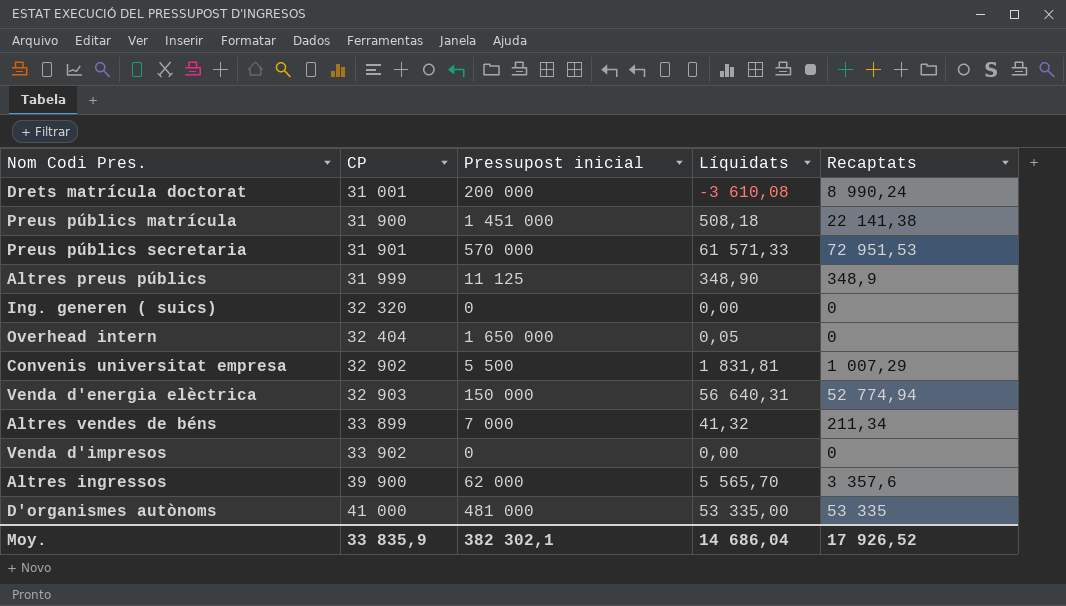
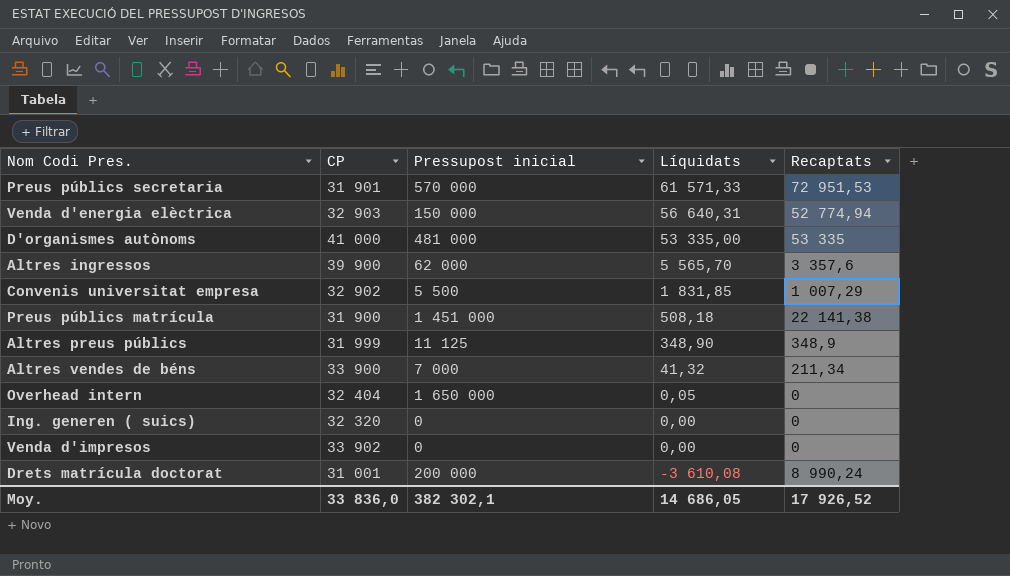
row order: CP ascending -> Líquidats descending
Convenis universitat empresa | Líquidats: 1 831,81 -> 1 831,85
Altres vendes de béns | CP: 33 899 -> 33 900
Moy. | CP: 33 835,9 -> 33 836,0
Moy. | Líquidats: 14 686,04 -> 14 686,05

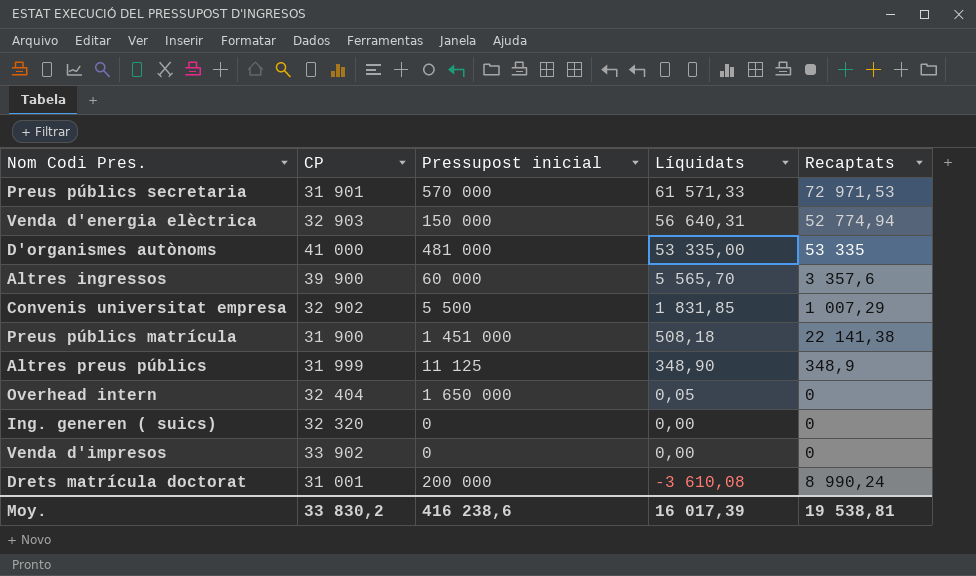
row Altres vendes de béns: 33 900 | 7 000 | 41,32 | 211,34 -> none
Preus públics secretaria | Recaptats: 72 951,53 -> 72 971,53
Altres ingressos | Pressupost inicial: 62 000 -> 60 000
Moy. | CP: 33 836,0 -> 33 830,2
Moy. | Pressupost inicial: 382 302,1 -> 416 238,6
Moy. | Líquidats: 14 686,05 -> 16 017,39
Moy. | Recaptats: 17 926,52 -> 19 538,81

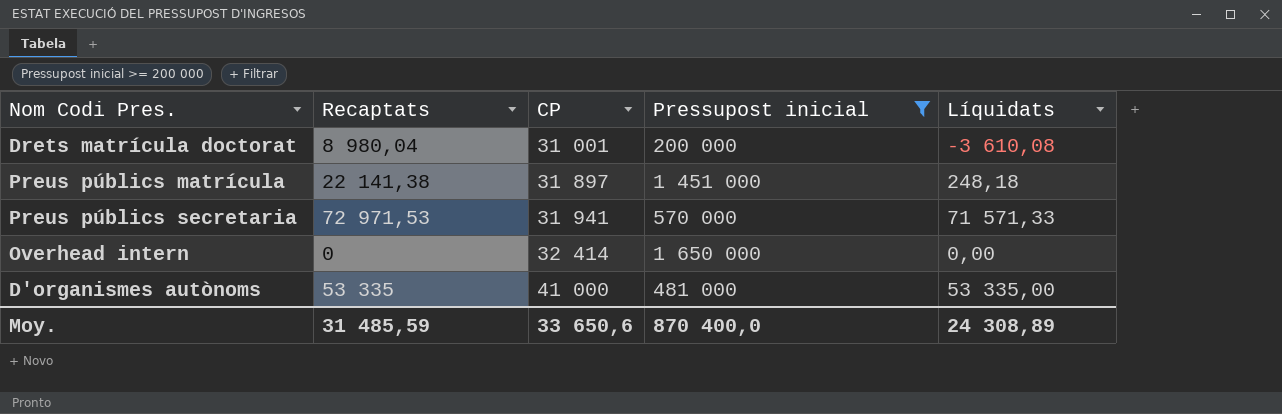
filter: none -> Pressupost inicial >= 200 000
row order: Líquidats descending -> CP ascending
column Recaptats | position: 5 -> 2
Drets matrícula doctorat | Recaptats: 8 990,24 -> 8 980,04
Preus públics matrícula | CP: 31 900 -> 31 897
Preus públics matrícula | Líquidats: 508,18 -> 248,18
Preus públics secretaria | CP: 31 901 -> 31 941
Preus públics secretaria | Líquidats: 61 571,33 -> 71 571,33
Overhead intern | CP: 32 404 -> 32 414
Overhead intern | Líquidats: 0,05 -> 0,00
Moy. | Recaptats: 19 538,81 -> 31 485,59
Moy. | CP: 33 830,2 -> 33 650,6
Moy. | Pressupost inicial: 416 238,6 -> 870 400,0
Moy. | Líquidats: 16 017,39 -> 24 308,89

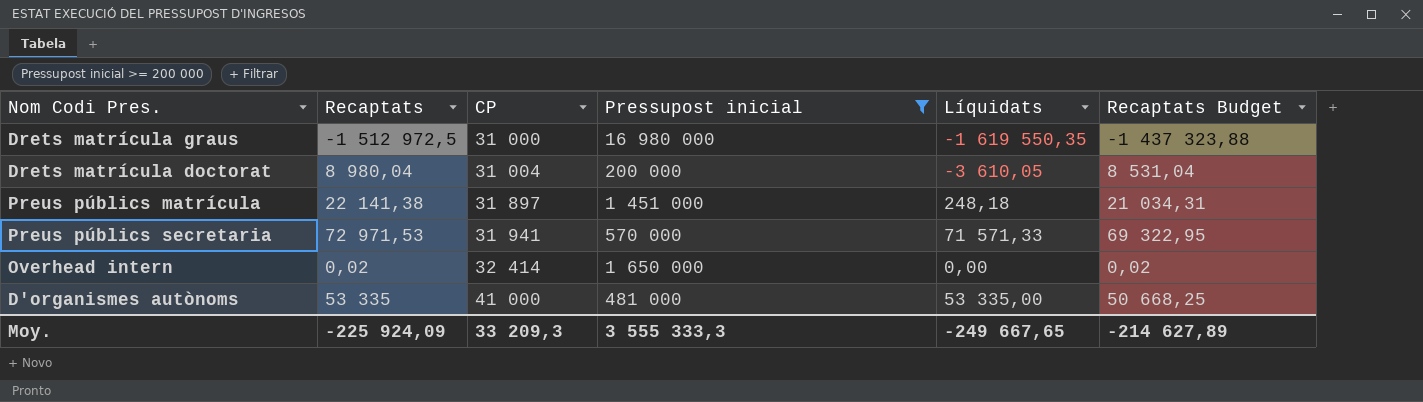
column Recaptats Budget | formula: none -> [Recaptats] * 0,95
row Drets matrícula graus: none -> -1 512 972,5 | 31 000 | 16 980 000 | -1 619 550,35 | -1 437 323,88
Drets matrícula doctorat | CP: 31 001 -> 31 004
Drets matrícula doctorat | Líquidats: -3 610,08 -> -3 610,05
Overhead intern | Recaptats: 0 -> 0,02
Moy. | Recaptats: 31 485,59 -> -225 924,09
Moy. | CP: 33 650,6 -> 33 209,3
Moy. | Pressupost inicial: 870 400,0 -> 3 555 333,3
Moy. | Líquidats: 24 308,89 -> -249 667,65

